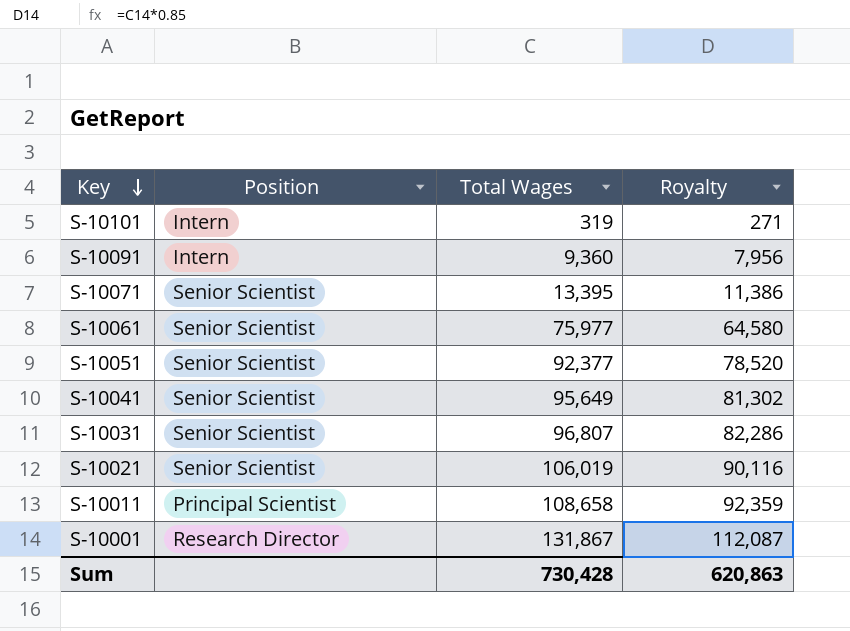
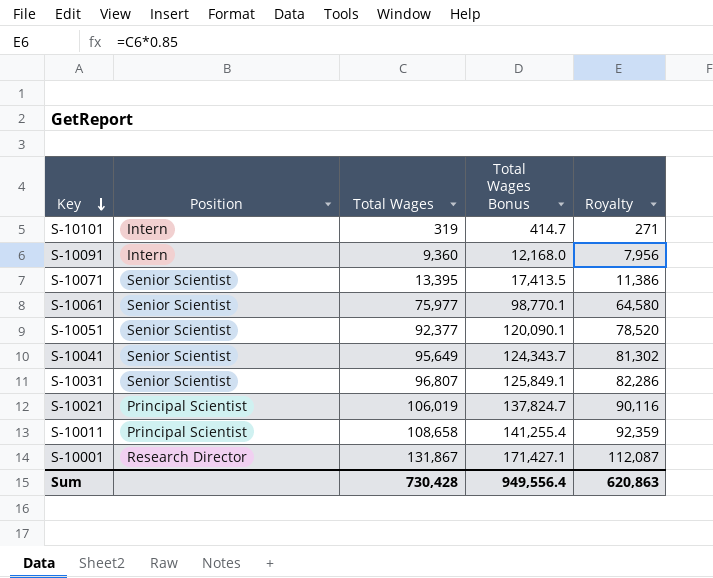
column Total Wages Bonus | formula: none -> [Total Wages] * 1.3
S-10021 | Position: Senior Scientist -> Principal Scientist

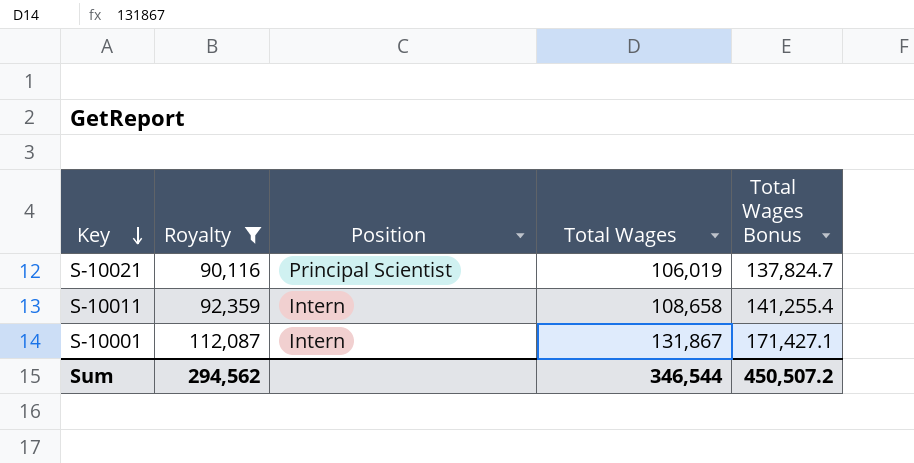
filter: none -> Royalty >= 90,116
column Royalty | position: 5 -> 2
S-10011 | Position: Principal Scientist -> Intern
S-10001 | Position: Research Director -> Intern
Sum | Royalty: 620,863 -> 294,562
Sum | Total Wages: 730,428 -> 346,544
Sum | Total Wages Bonus: 949,556.4 -> 450,507.2

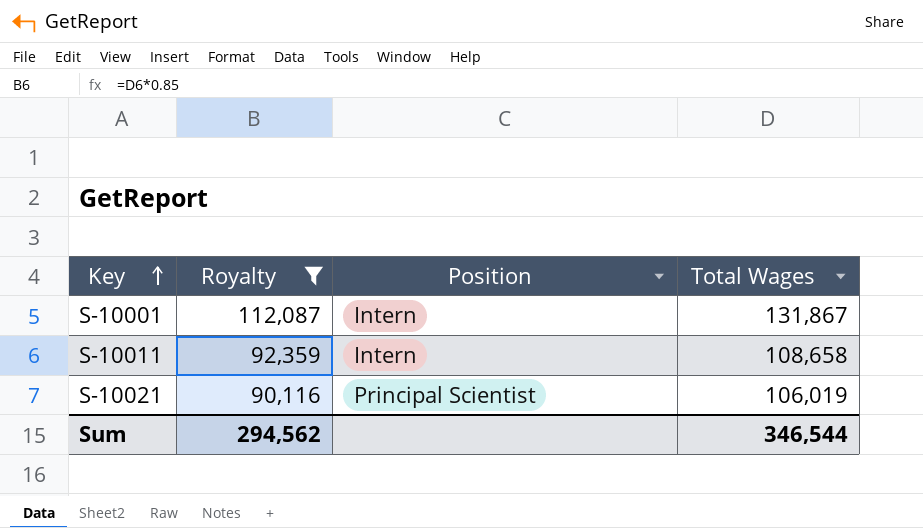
row order: Key descending -> Key ascending
column Total Wages Bonus | formula: [Total Wages] * 1.3 -> none

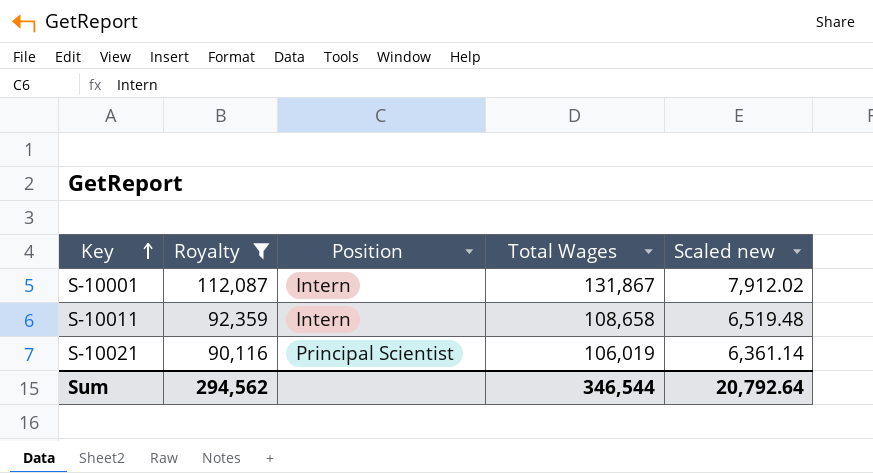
column Scaled new | formula: none -> [Total Wages] * 0.06

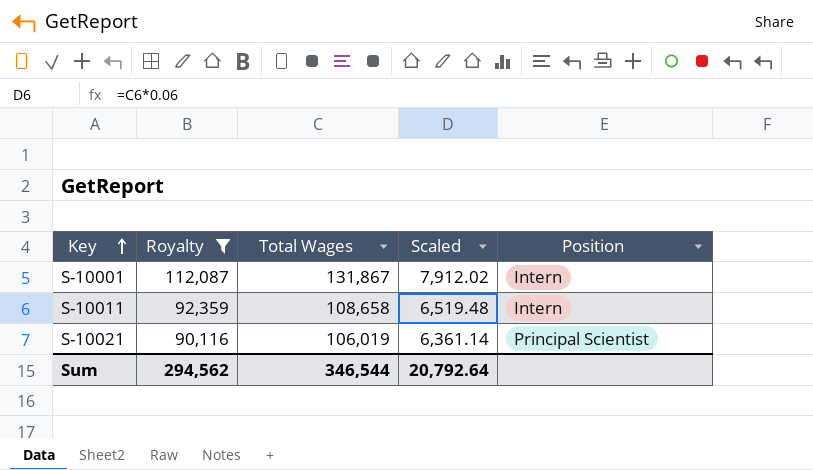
column name: Scaled new -> Scaled
column Position | position: 3 -> 5

